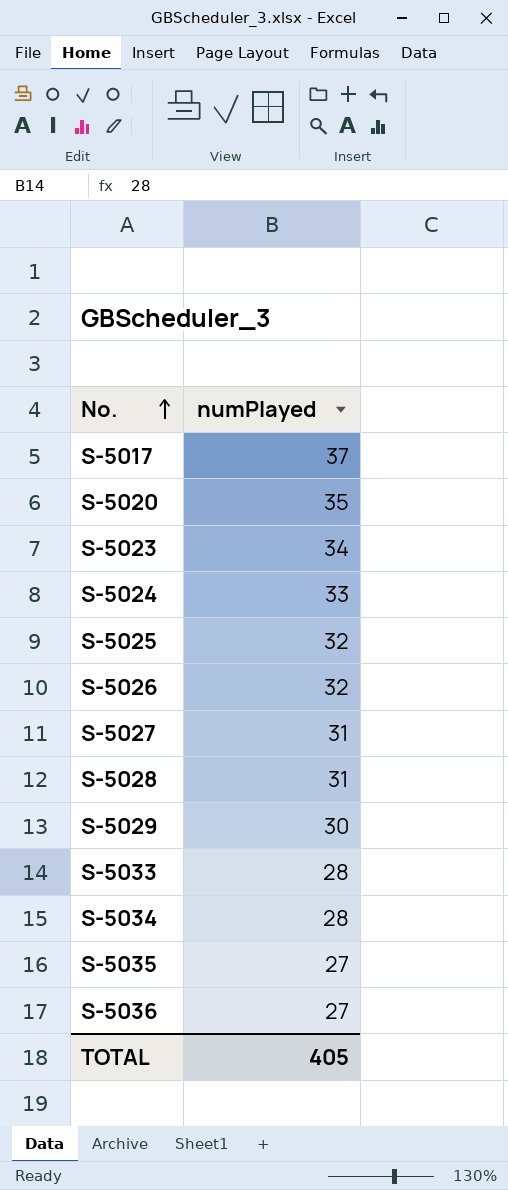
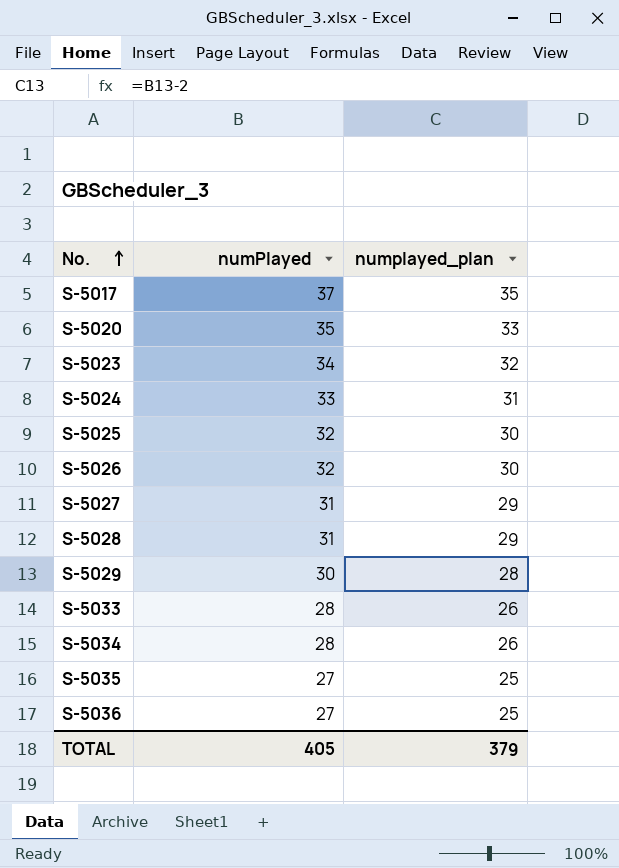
column numplayed_plan | formula: none -> [numPlayed] - 2

